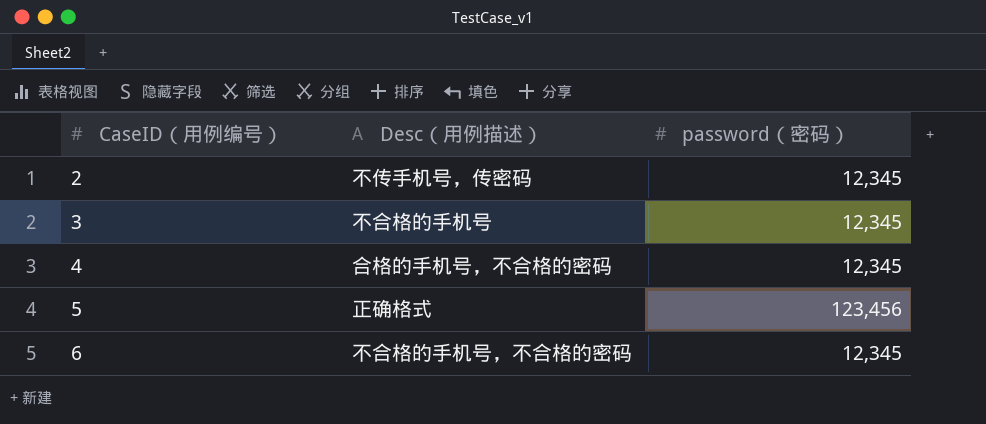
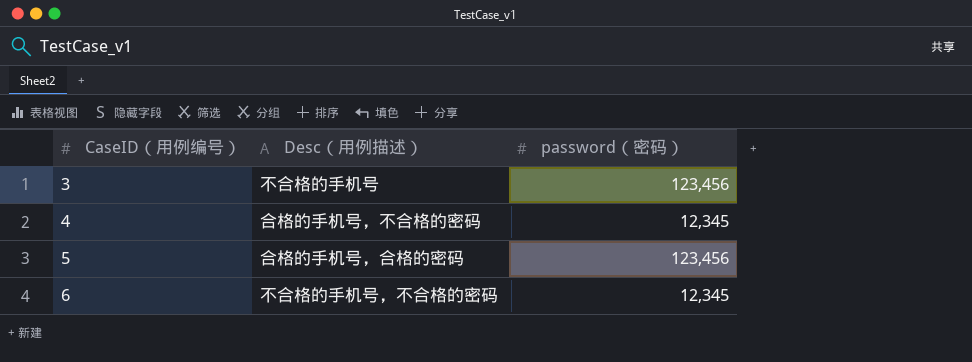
row 2: 不传手机号，传密码 | 12,345 -> none
3 | password（密码）: 12,345 -> 123,456
5 | Desc（用例描述）: 正确格式 -> 合格的手机号，合格的密码

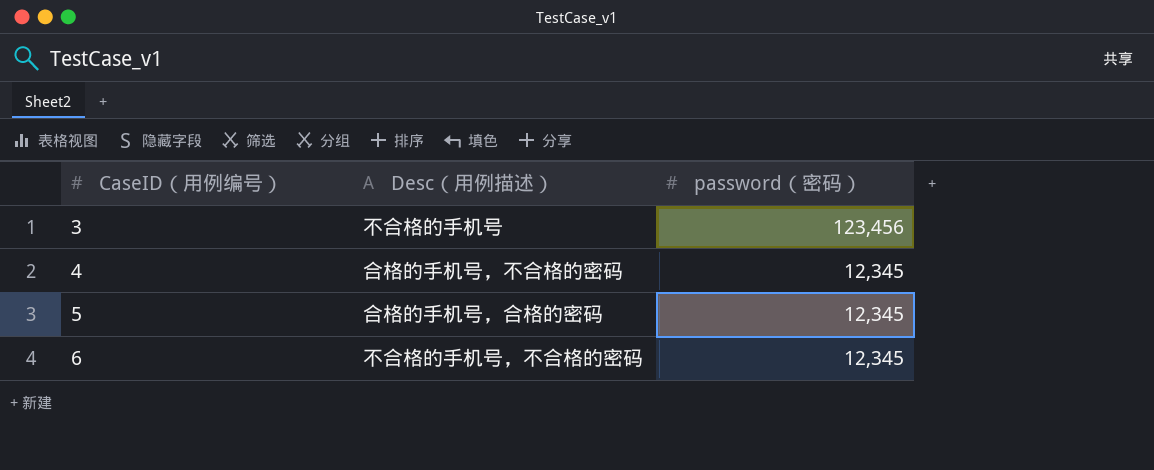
5 | password（密码）: 123,456 -> 12,345

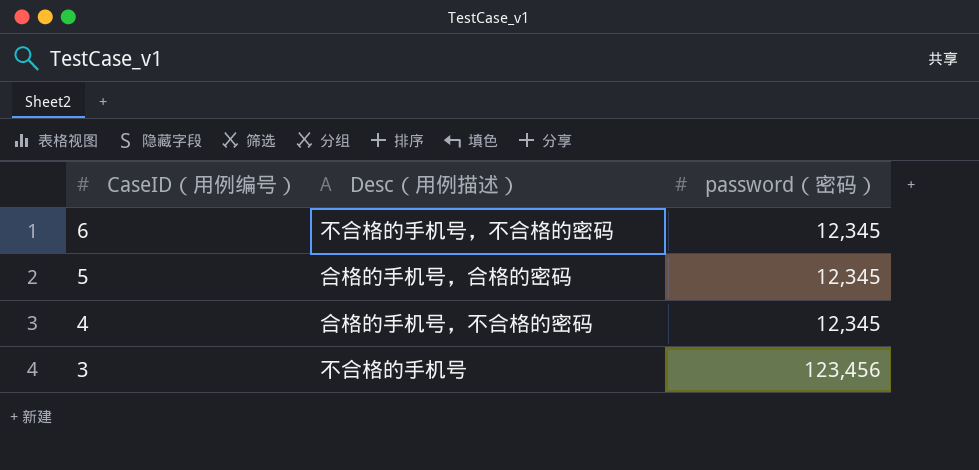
row order: CaseID（用例编号） ascending -> CaseID（用例编号） descending

